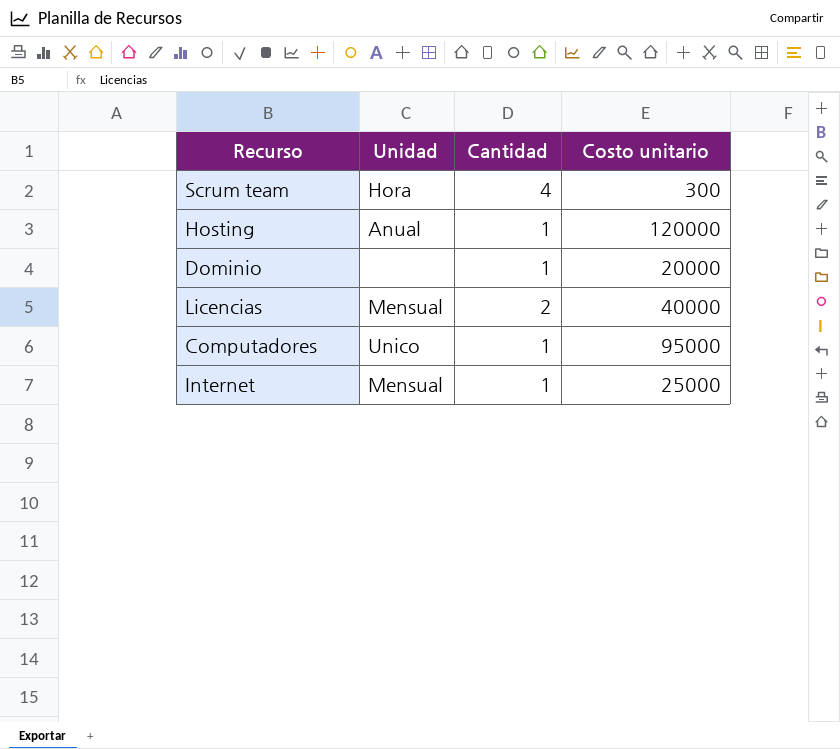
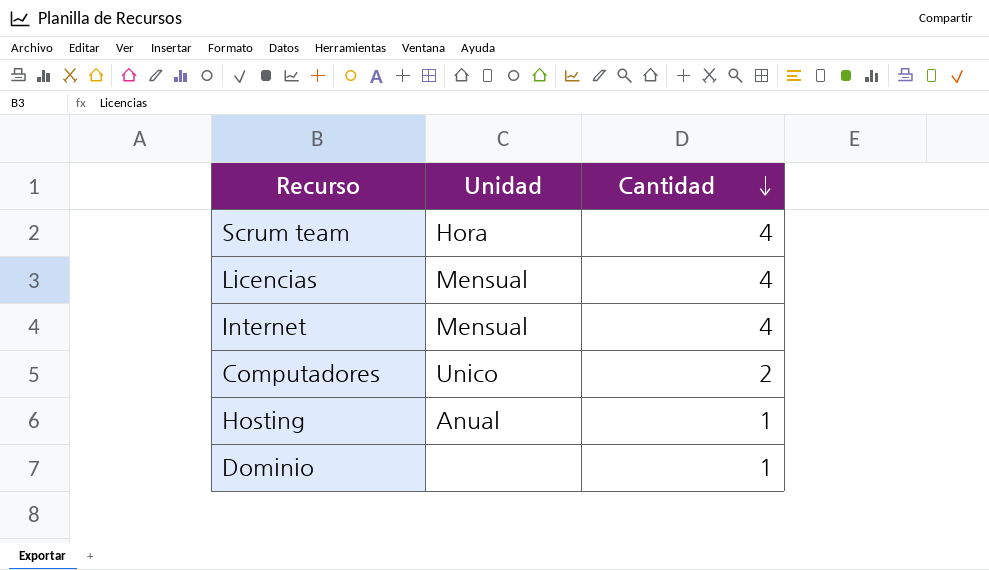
row order: none -> Cantidad descending
column Costo unitario | position: 4 -> none
Licencias | Cantidad: 2 -> 4
Internet | Cantidad: 1 -> 4
Computadores | Cantidad: 1 -> 2

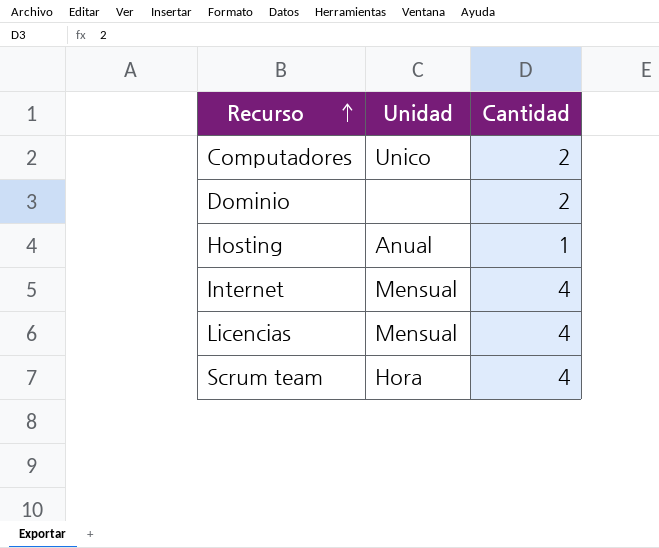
row order: Cantidad descending -> Recurso ascending
Dominio | Cantidad: 1 -> 2

